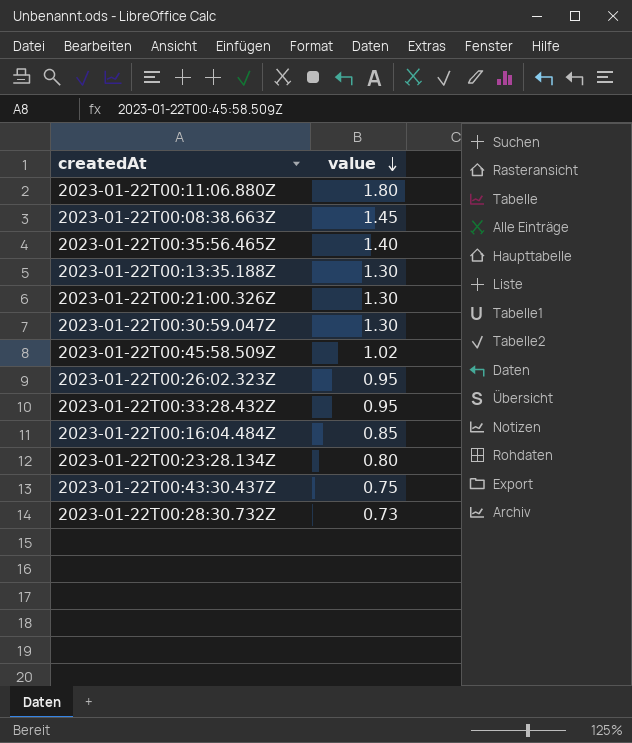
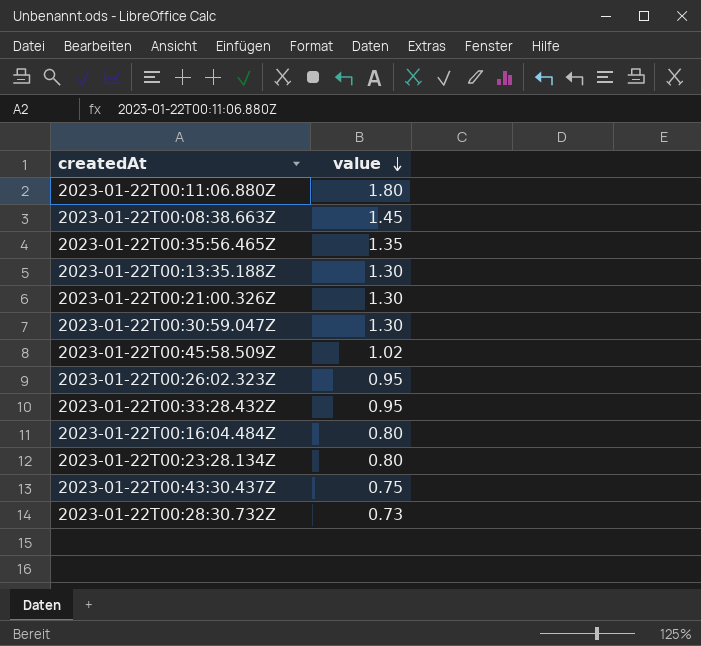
2023-01-22T00:35:56.465Z | value: 1.40 -> 1.35
2023-01-22T00:16:04.484Z | value: 0.85 -> 0.80

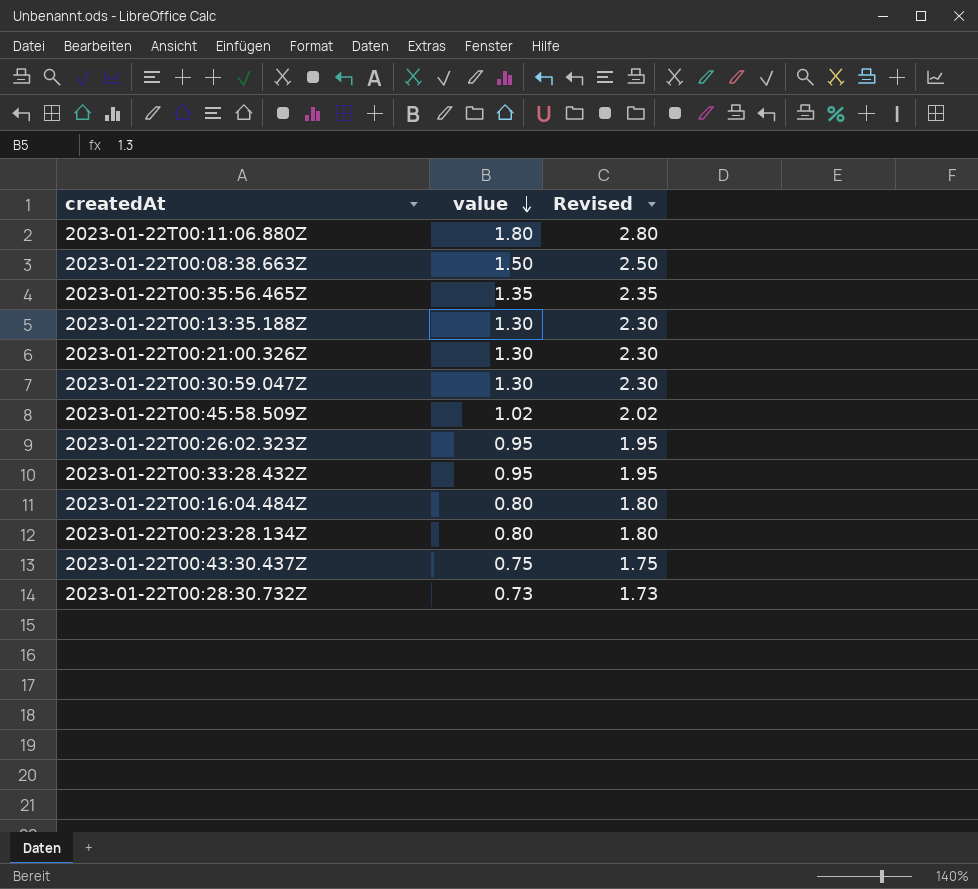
column Revised | formula: none -> [value] + 1
2023-01-22T00:08:38.663Z | value: 1.45 -> 1.50

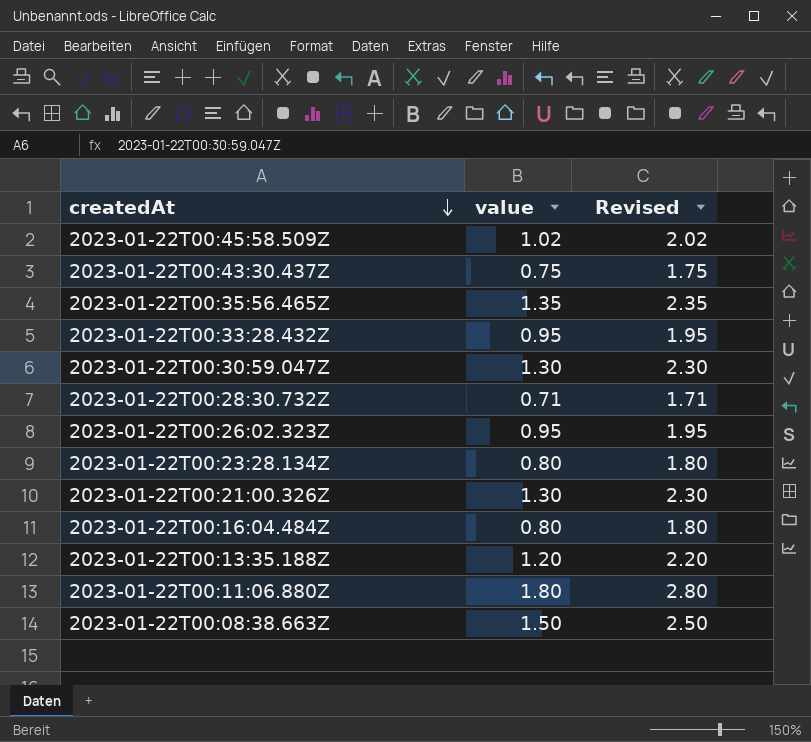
row order: value descending -> createdAt descending
2023-01-22T00:28:30.732Z | value: 0.73 -> 0.71
2023-01-22T00:28:30.732Z | Revised: 1.73 -> 1.71
2023-01-22T00:13:35.188Z | value: 1.30 -> 1.20
2023-01-22T00:13:35.188Z | Revised: 2.30 -> 2.20

